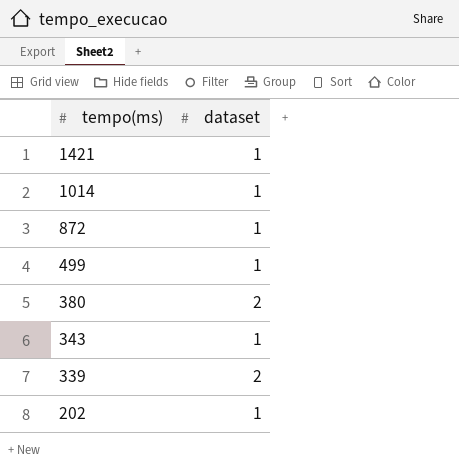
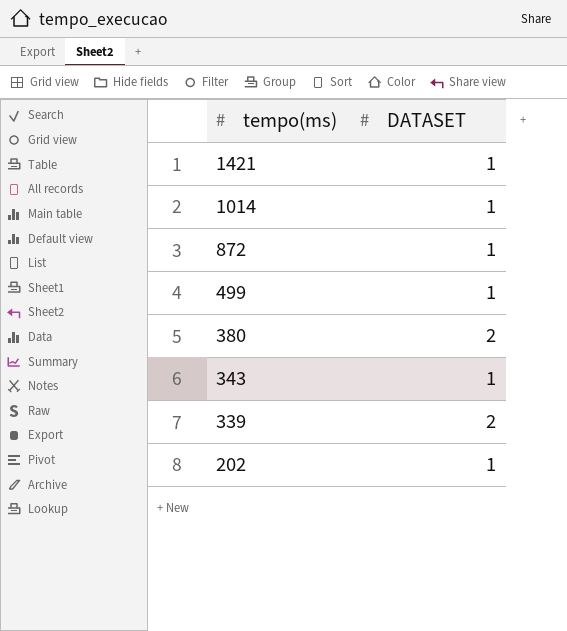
column name: dataset -> DATASET

